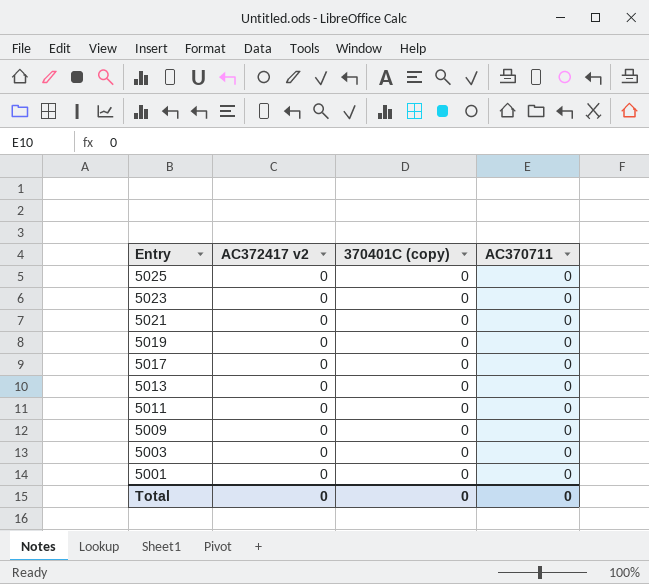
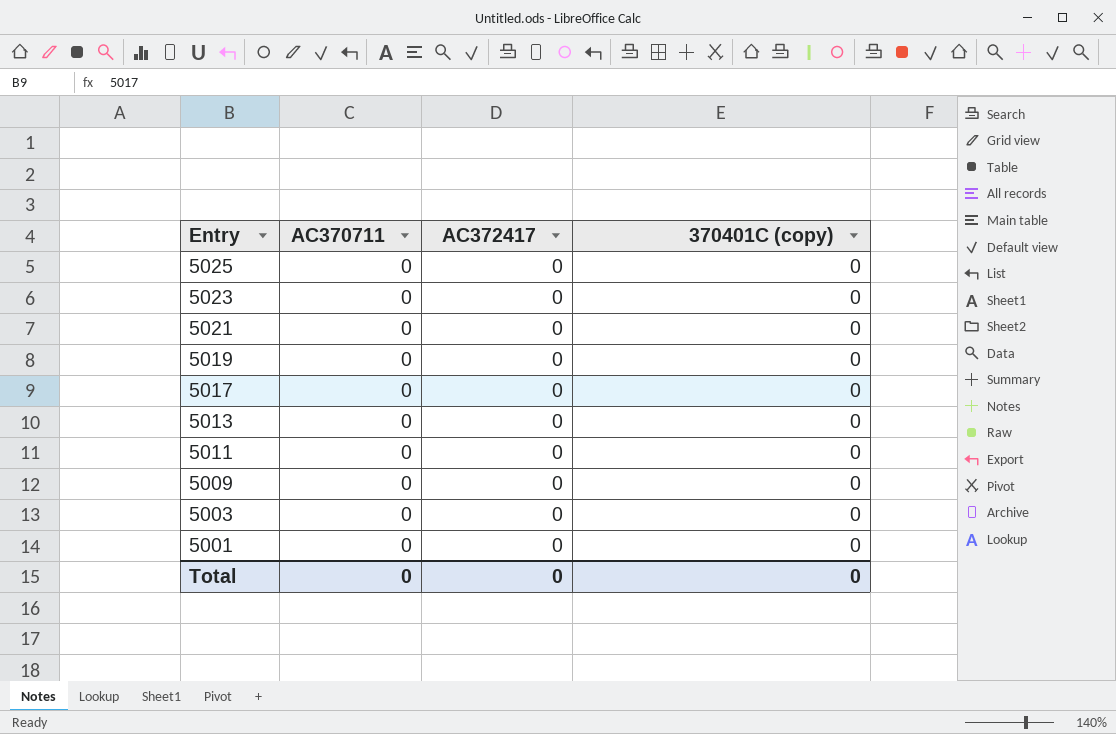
column AC370711 | position: 4 -> 2
column name: AC372417 v2 -> AC372417

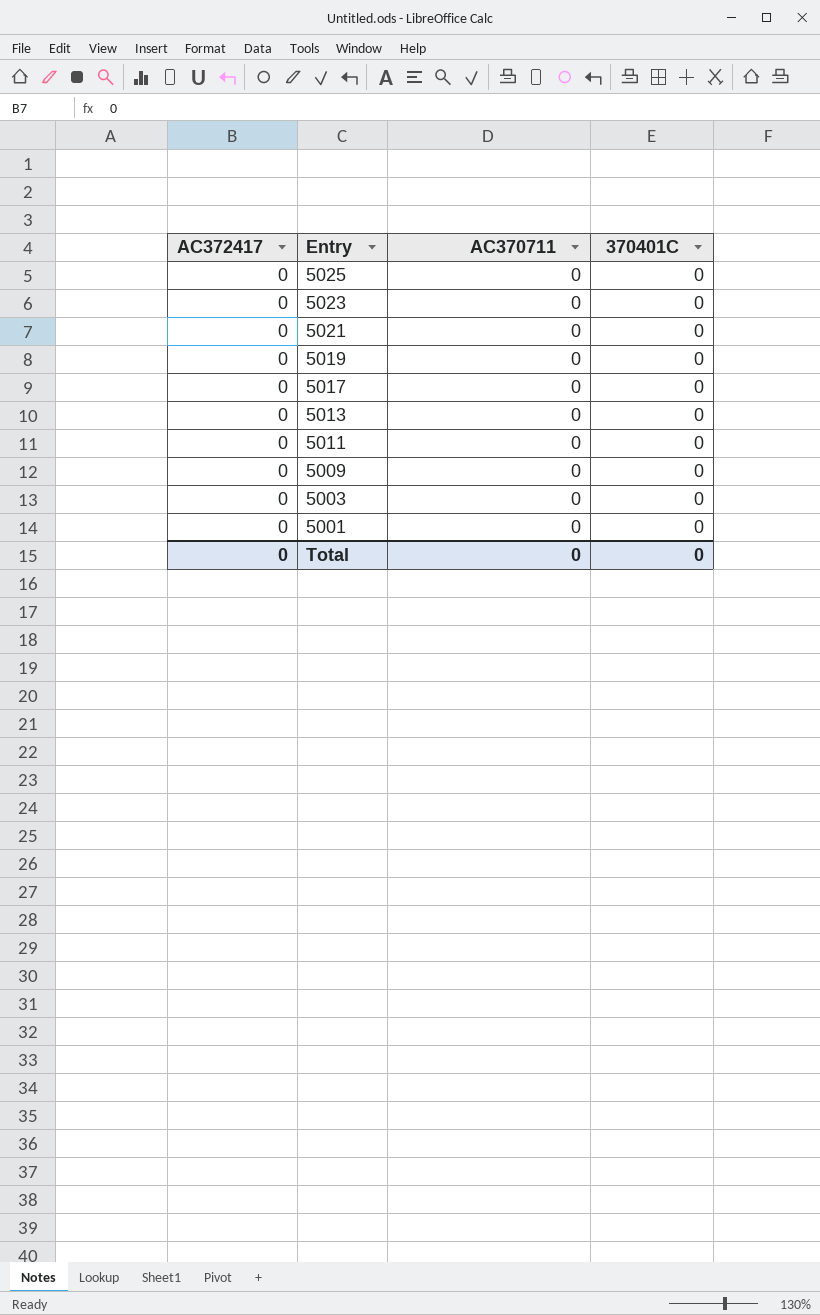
column AC372417 | position: 3 -> 1
column name: 370401C (copy) -> 370401C

